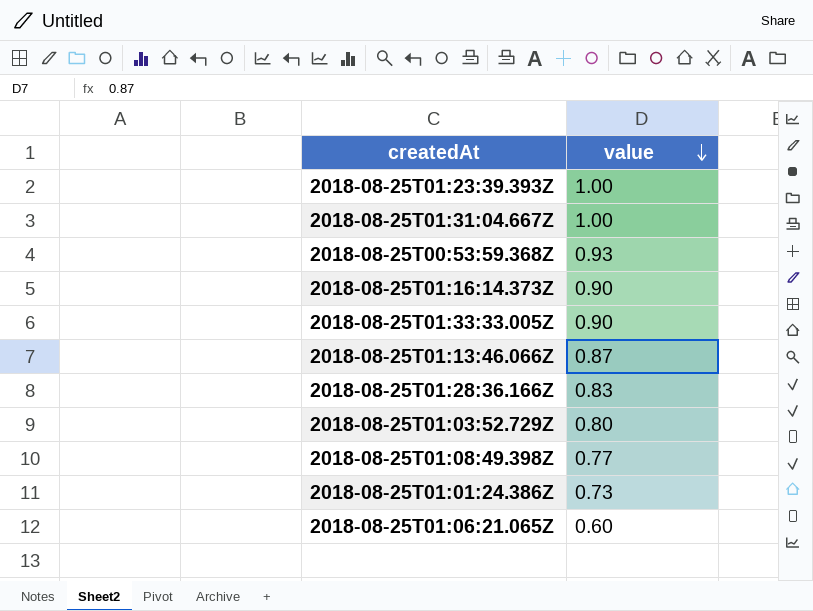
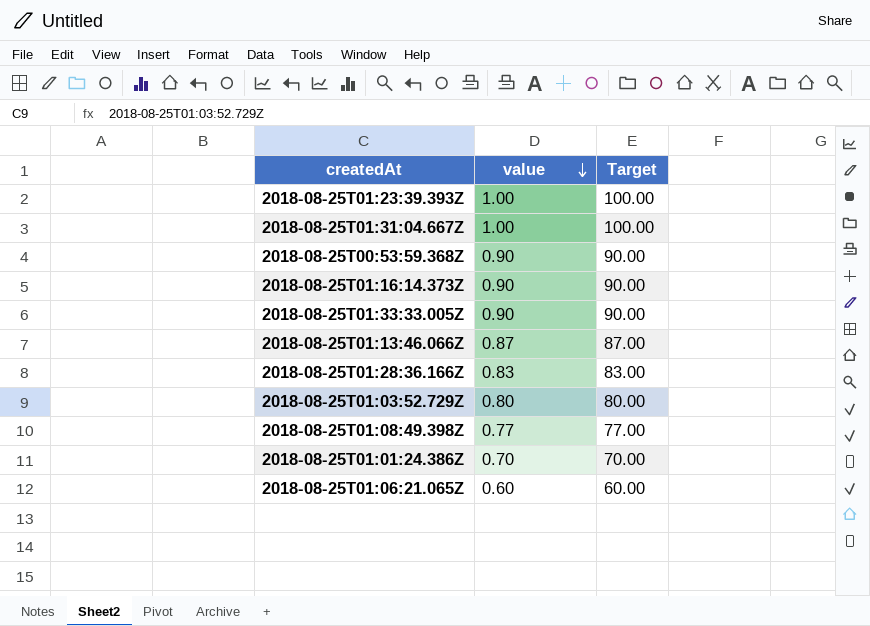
column Target | formula: none -> [value] * 100
2018-08-25T00:53:59.368Z | value: 0.93 -> 0.90
2018-08-25T01:01:24.386Z | value: 0.73 -> 0.70

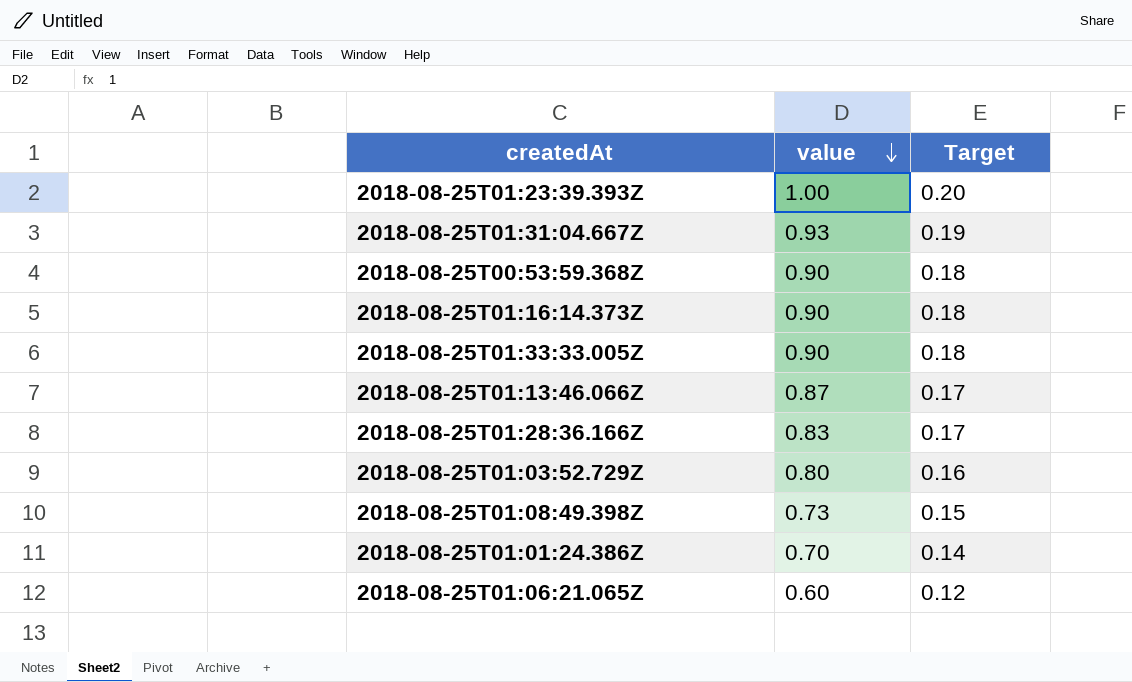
column Target | formula: [value] * 100 -> [value] * 0.2
2018-08-25T01:31:04.667Z | value: 1.00 -> 0.93
2018-08-25T01:08:49.398Z | value: 0.77 -> 0.73

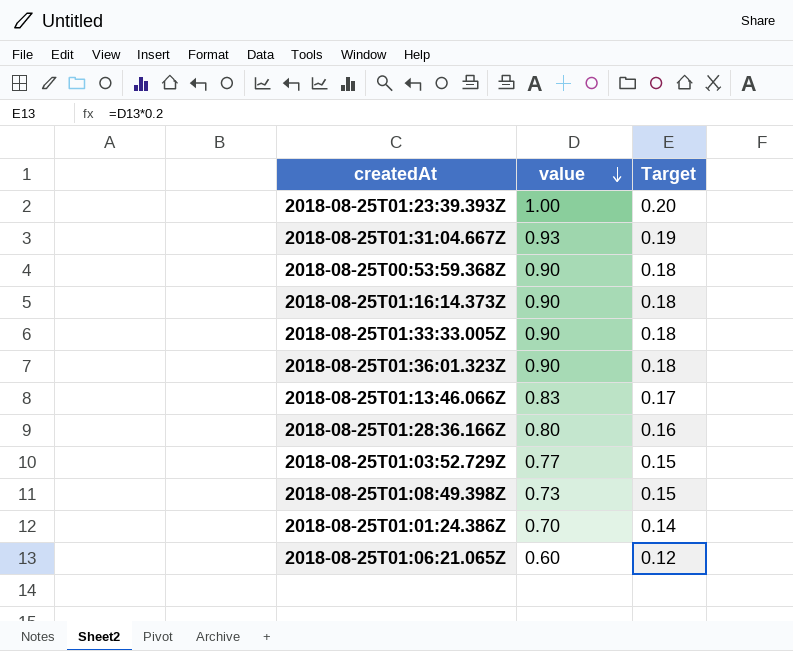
row 2018-08-25T01:36:01.323Z: none -> 0.90 | 0.18
2018-08-25T01:13:46.066Z | value: 0.87 -> 0.83
2018-08-25T01:28:36.166Z | value: 0.83 -> 0.80
2018-08-25T01:28:36.166Z | Target: 0.17 -> 0.16
2018-08-25T01:03:52.729Z | value: 0.80 -> 0.77
2018-08-25T01:03:52.729Z | Target: 0.16 -> 0.15

